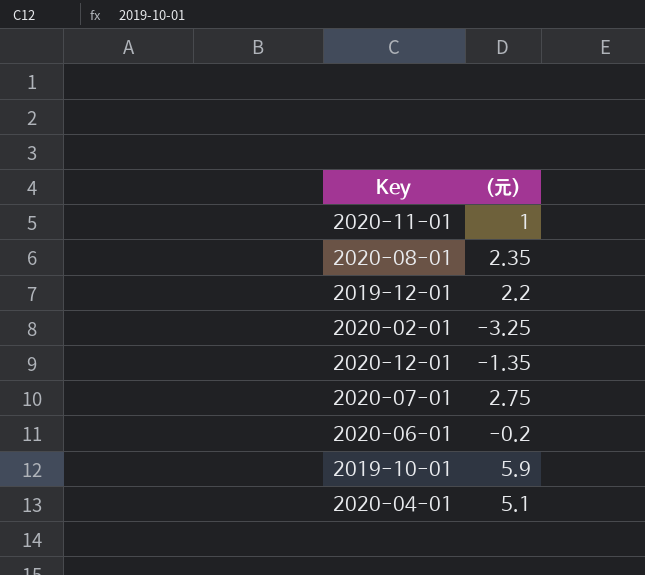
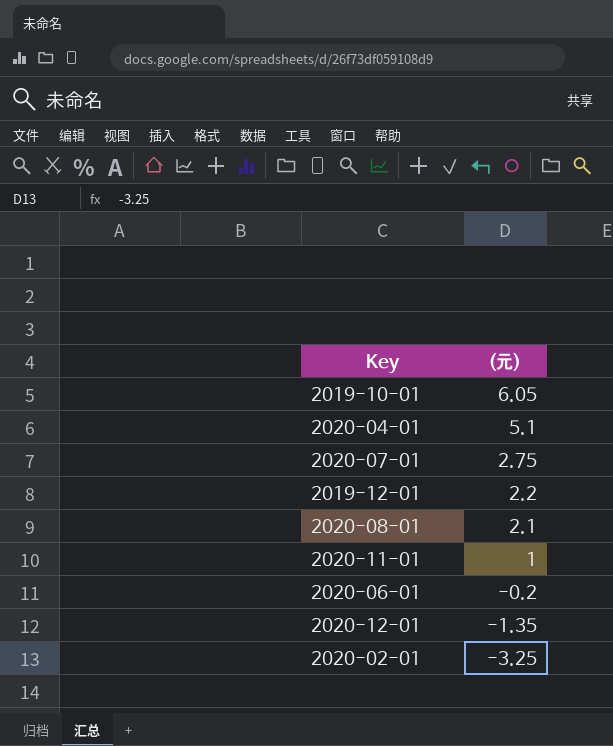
row order: none -> (元) descending
2019-10-01 | (元): 5.9 -> 6.05
2020-08-01 | (元): 2.35 -> 2.1

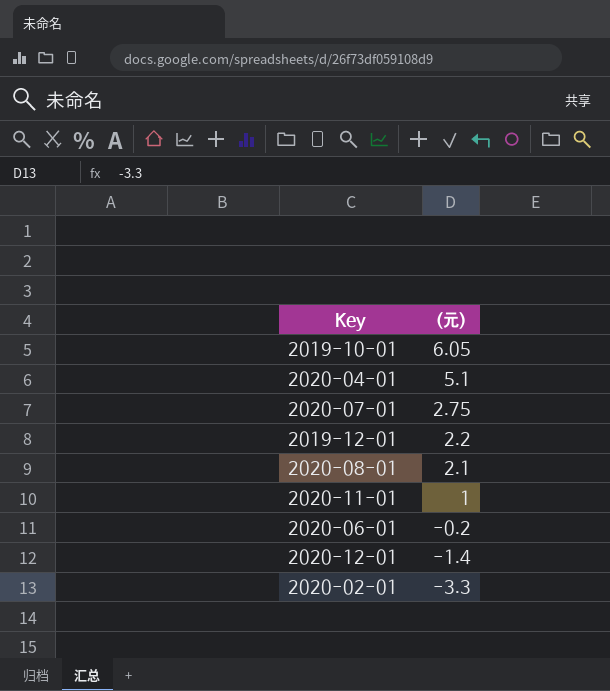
2020-12-01 | (元): -1.35 -> -1.4
2020-02-01 | (元): -3.25 -> -3.3

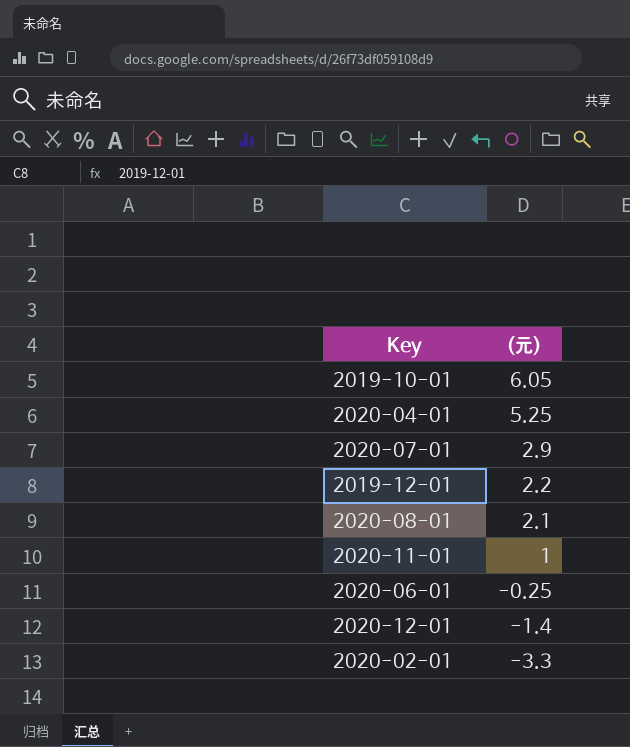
2020-04-01 | (元): 5.1 -> 5.25
2020-07-01 | (元): 2.75 -> 2.9
2020-06-01 | (元): -0.2 -> -0.25

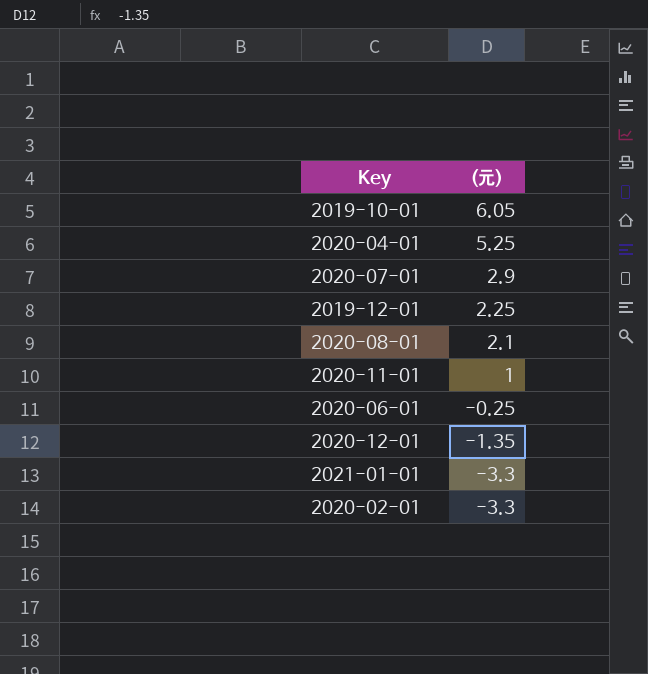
2019-12-01 | (元): 2.2 -> 2.25
2020-12-01 | (元): -1.4 -> -1.35
row 2021-01-01: none -> -3.3

